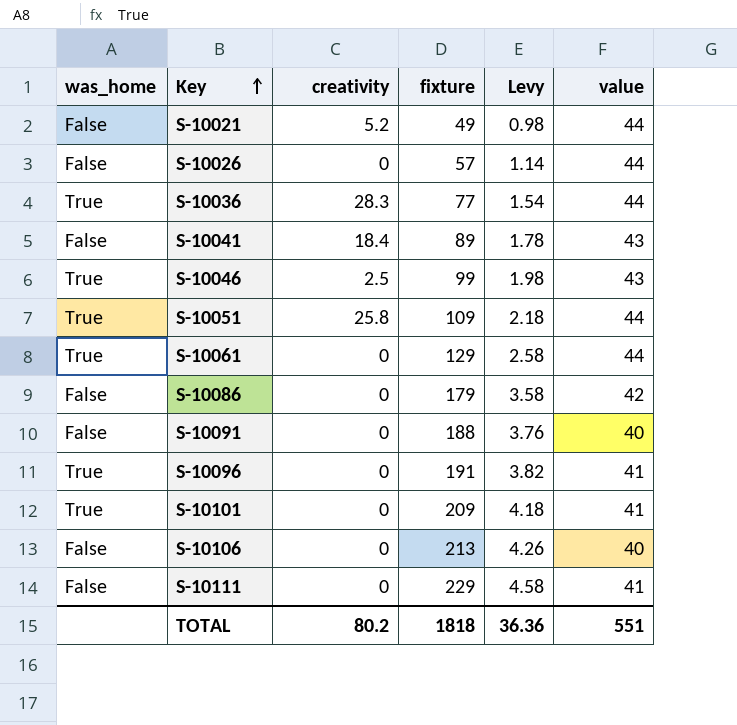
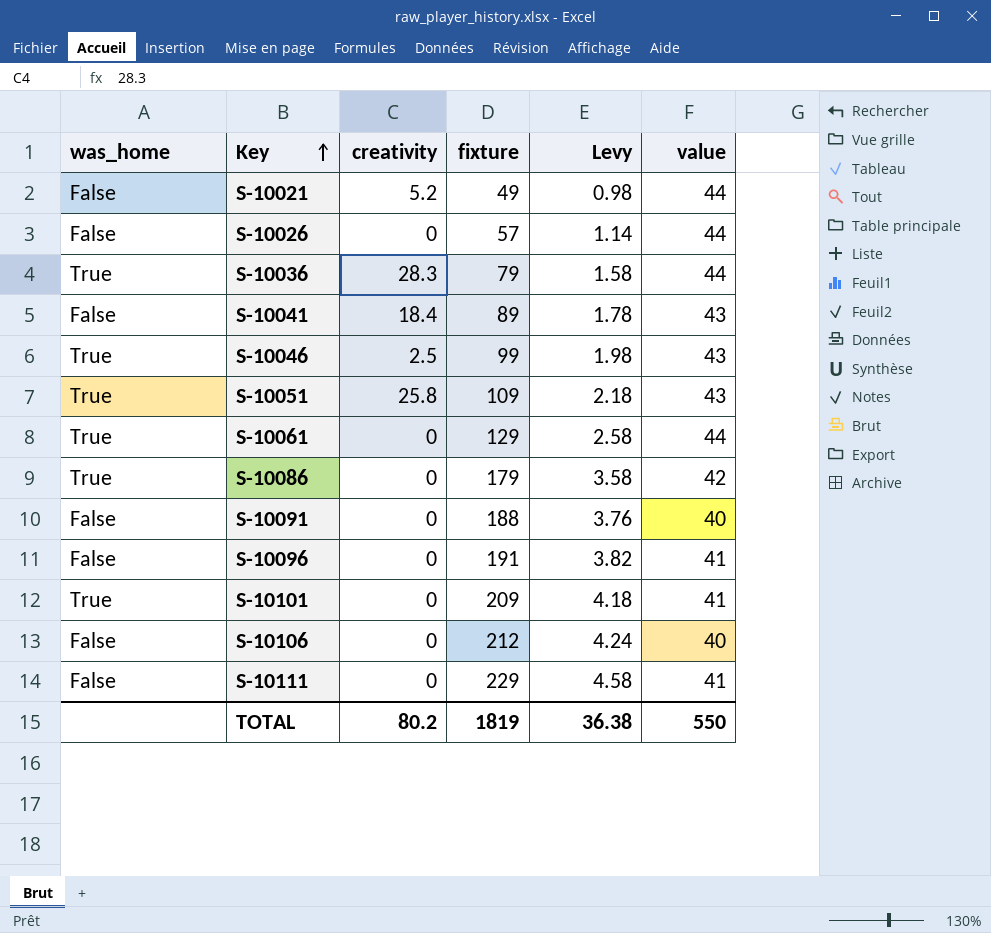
S-10036 | fixture: 77 -> 79
S-10036 | Levy: 1.54 -> 1.58
S-10051 | value: 44 -> 43
S-10086 | was_home: False -> True
S-10096 | was_home: True -> False
S-10106 | fixture: 213 -> 212
S-10106 | Levy: 4.26 -> 4.24
TOTAL | fixture: 1818 -> 1819
TOTAL | Levy: 36.36 -> 36.38
TOTAL | value: 551 -> 550

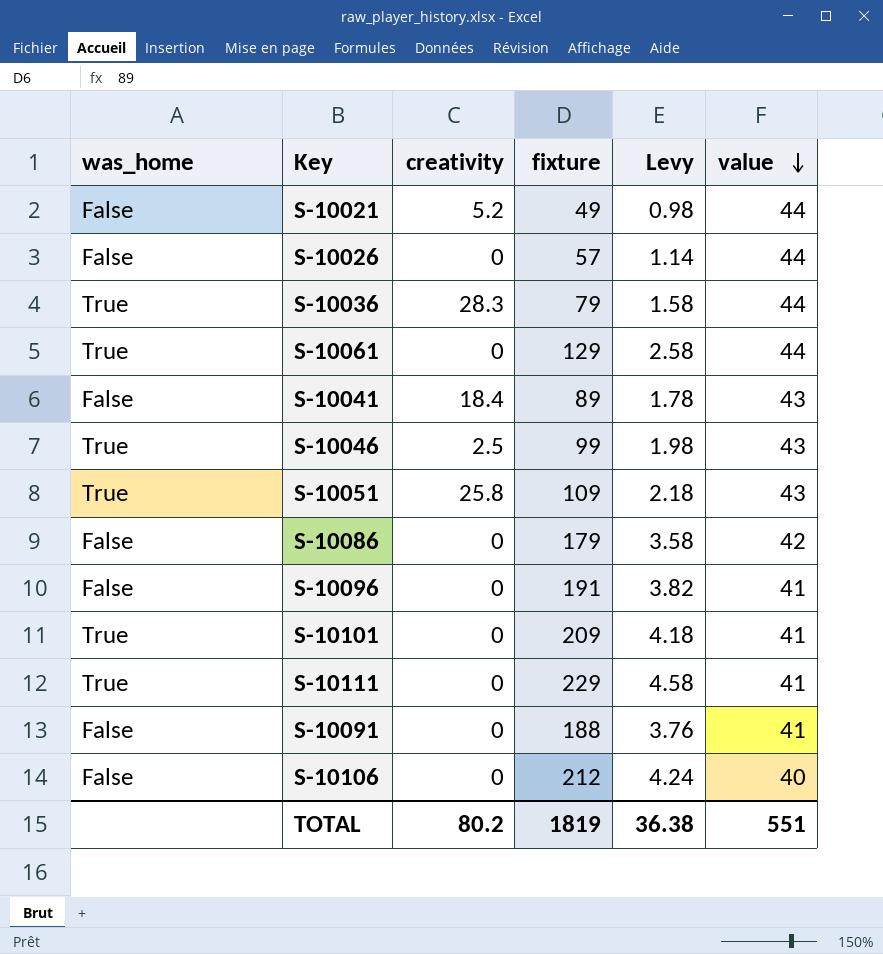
row order: Key ascending -> value descending
S-10086 | was_home: True -> False
S-10111 | was_home: False -> True
S-10091 | value: 40 -> 41
TOTAL | value: 550 -> 551

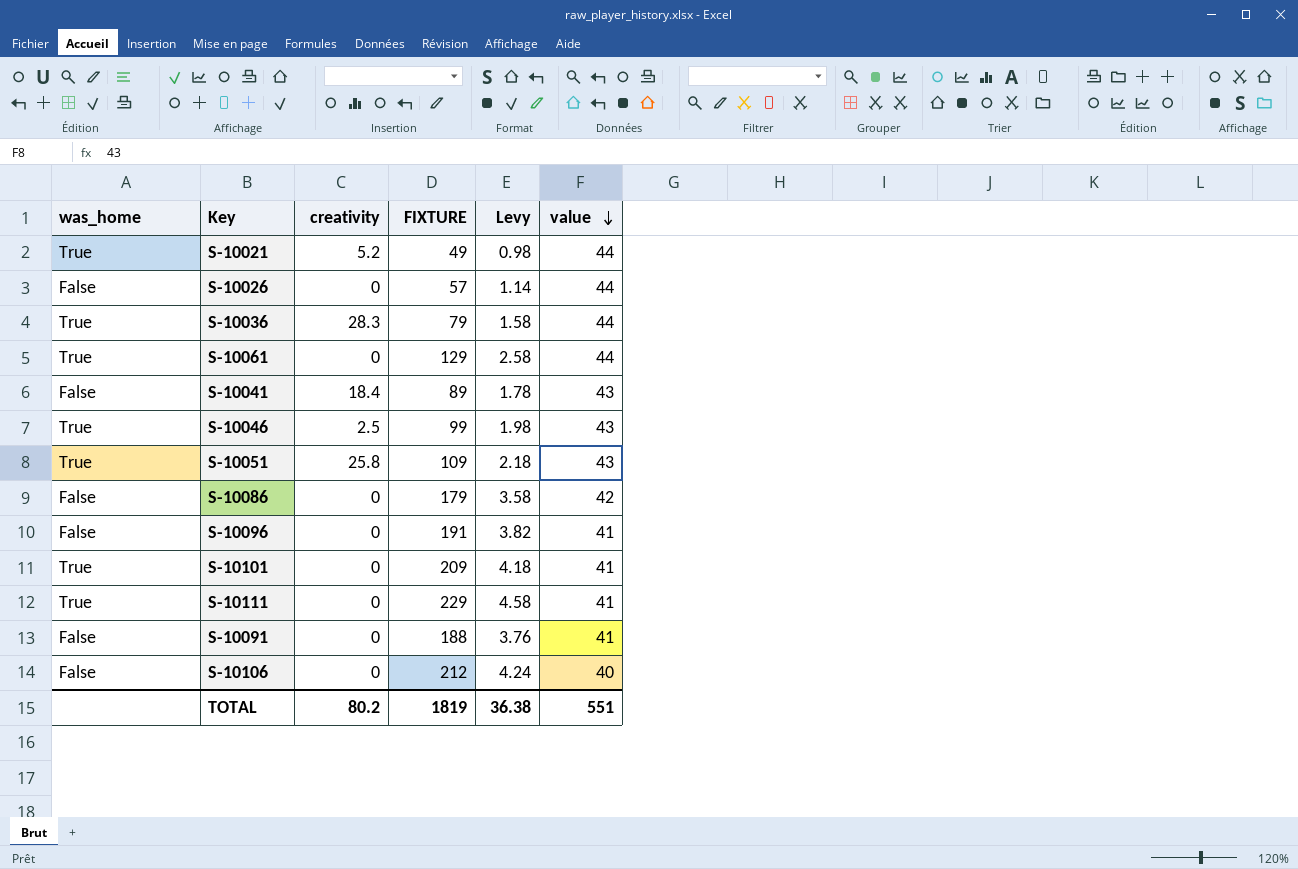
column name: fixture -> FIXTURE
S-10021 | was_home: False -> True

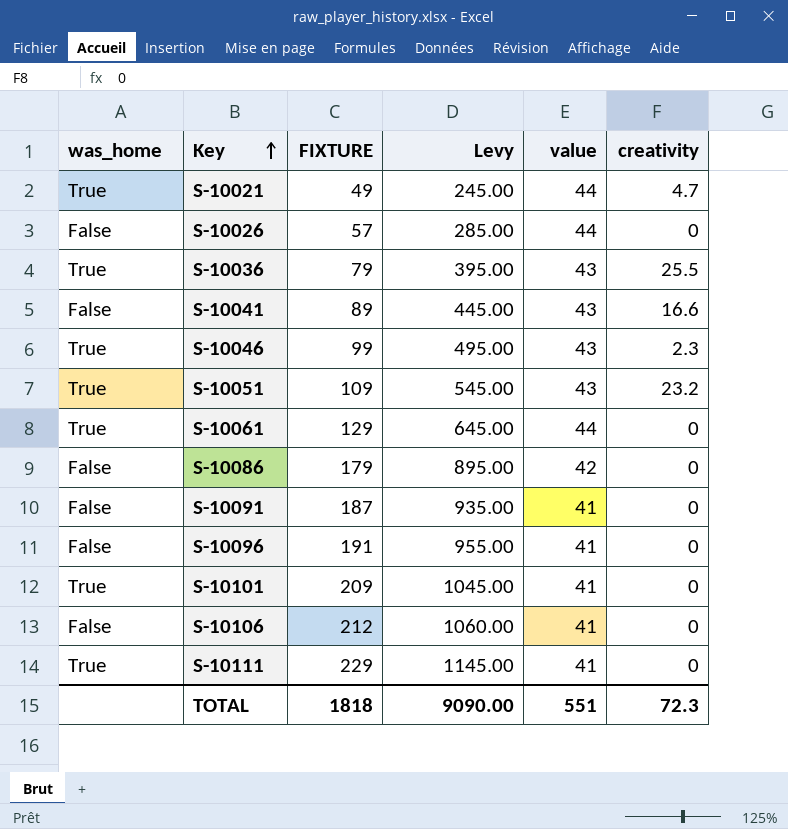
row order: value descending -> Key ascending
column Levy | formula: [FIXTURE] * 0.02 -> [FIXTURE] * 5
column creativity | position: 3 -> 6
S-10021 | creativity: 5.2 -> 4.7
S-10036 | value: 44 -> 43
S-10036 | creativity: 28.3 -> 25.5
S-10041 | creativity: 18.4 -> 16.6
S-10046 | creativity: 2.5 -> 2.3
S-10051 | creativity: 25.8 -> 23.2
S-10091 | FIXTURE: 188 -> 187
S-10106 | value: 40 -> 41
TOTAL | FIXTURE: 1819 -> 1818
TOTAL | Levy: 36.38 -> 9090.00
TOTAL | creativity: 80.2 -> 72.3

